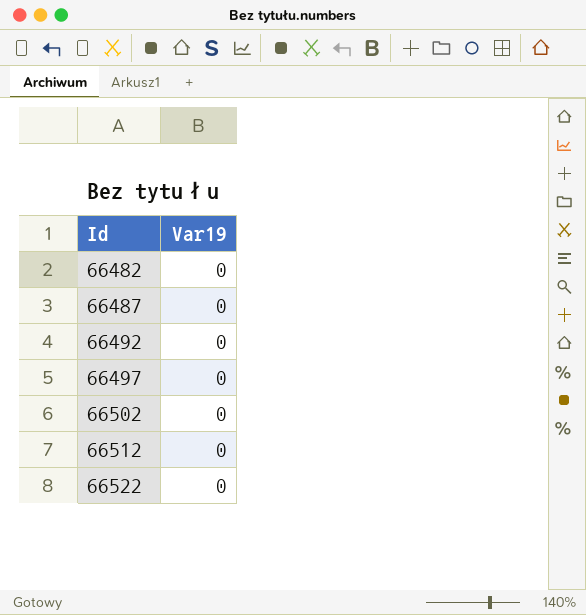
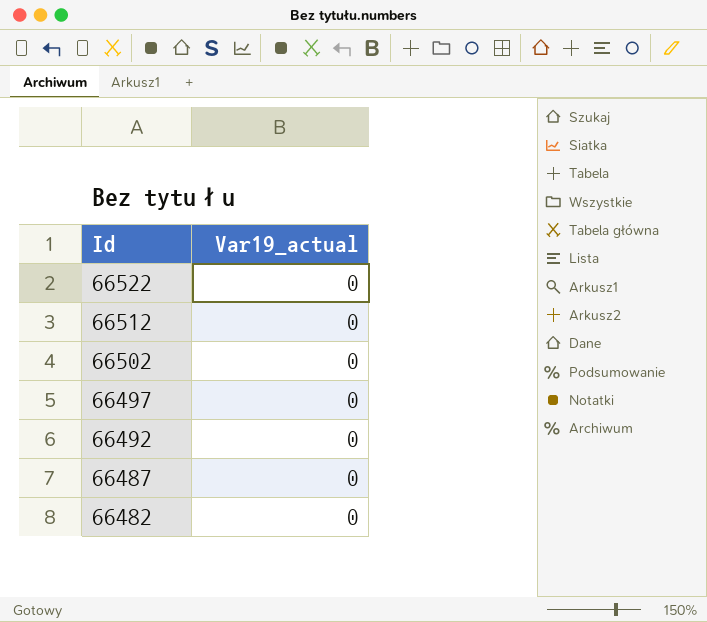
row order: Id ascending -> Id descending
column name: Var19 -> Var19_actual

